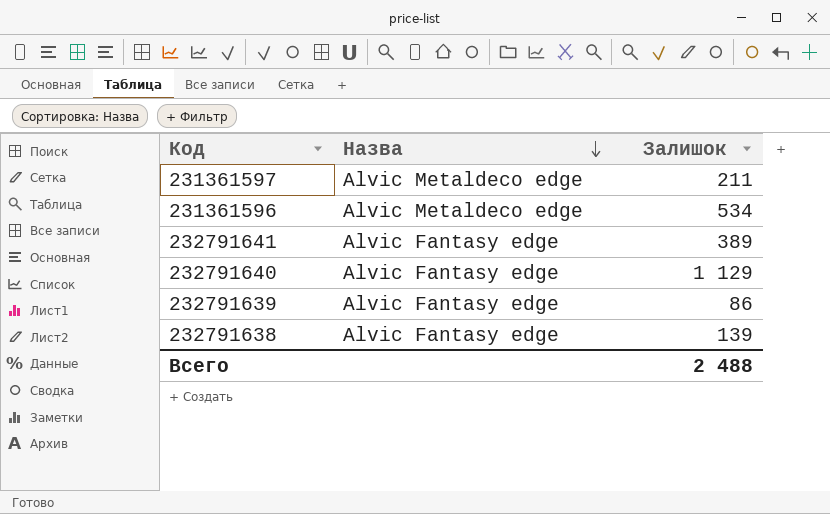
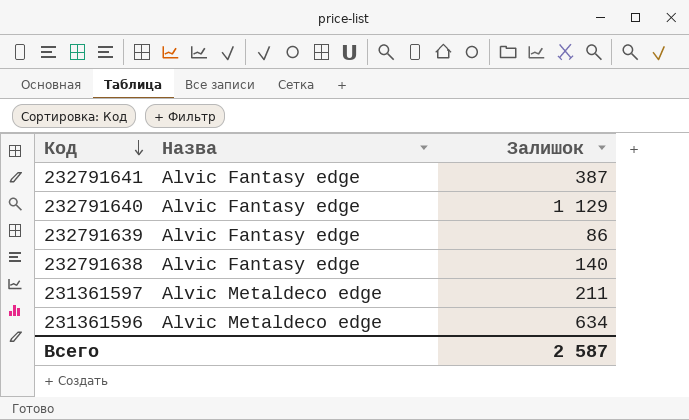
row order: Назва descending -> Код descending
232791641 | Залишок: 389 -> 387
232791638 | Залишок: 139 -> 140
231361596 | Залишок: 534 -> 634
Всего | Залишок: 2 488 -> 2 587

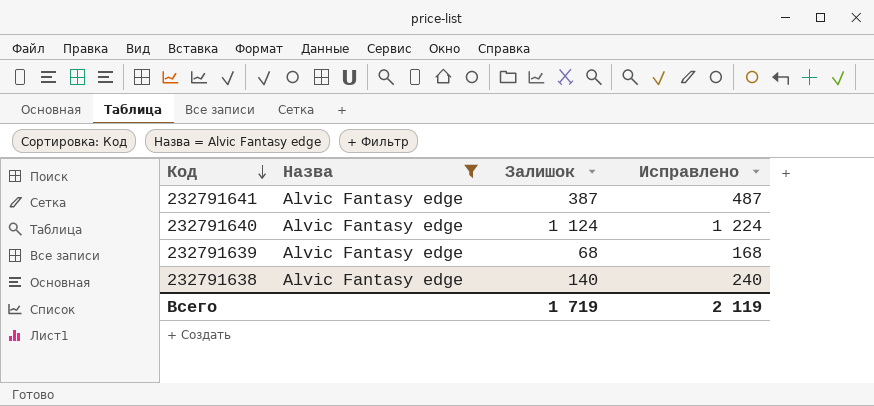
filter: none -> Назва = Alvic Fantasy edge
column Исправлено | formula: none -> [Залишок] + 100
232791640 | Залишок: 1 129 -> 1 124
232791639 | Залишок: 86 -> 68
Всего | Залишок: 2 587 -> 1 719

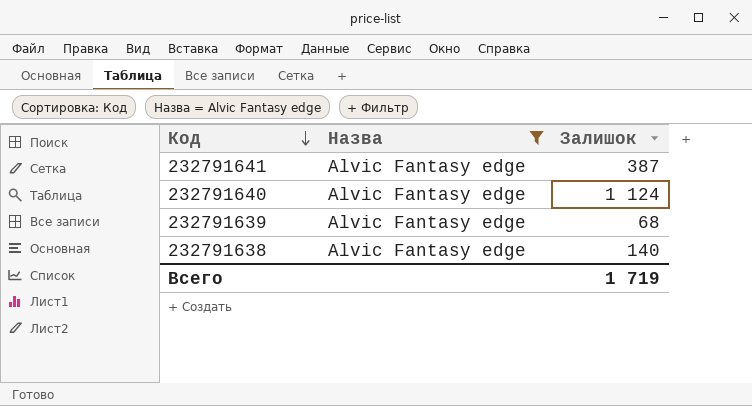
column Исправлено | formula: [Залишок] + 100 -> none

